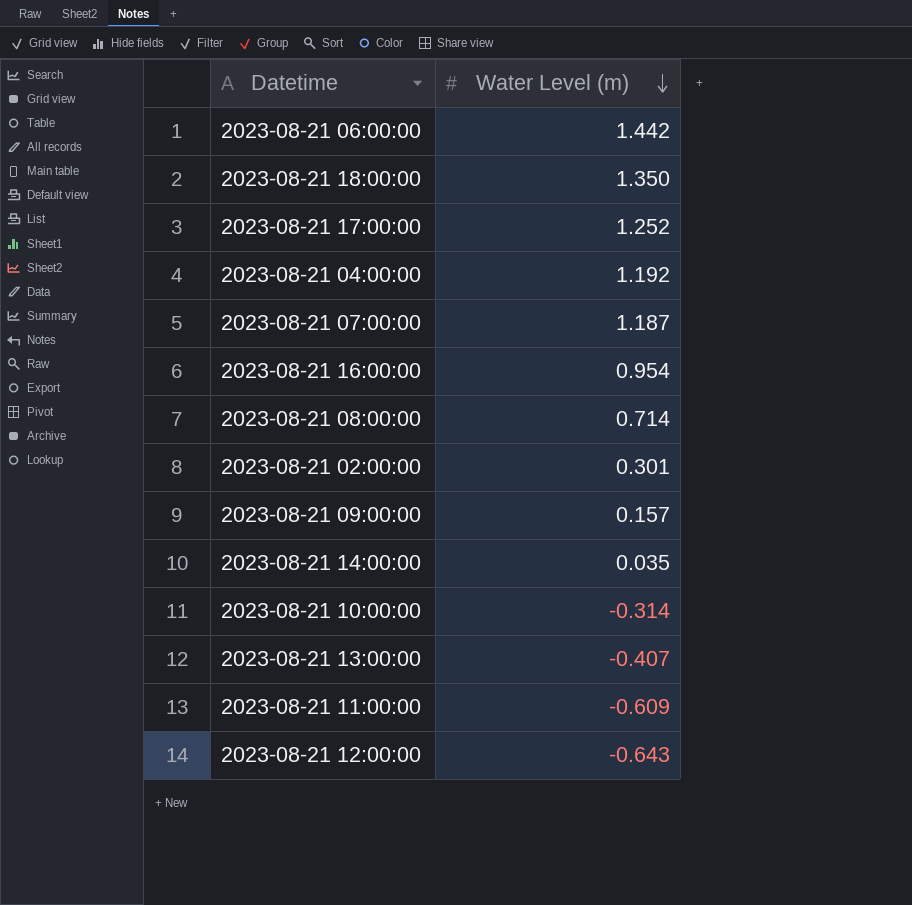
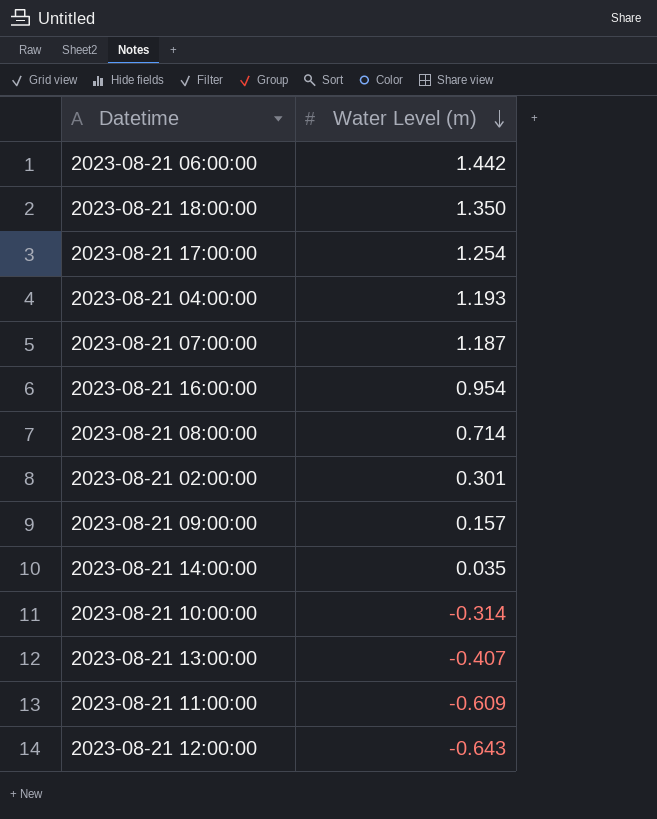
2023-08-21 17:00:00 | Water Level (m): 1.252 -> 1.254
2023-08-21 04:00:00 | Water Level (m): 1.192 -> 1.193

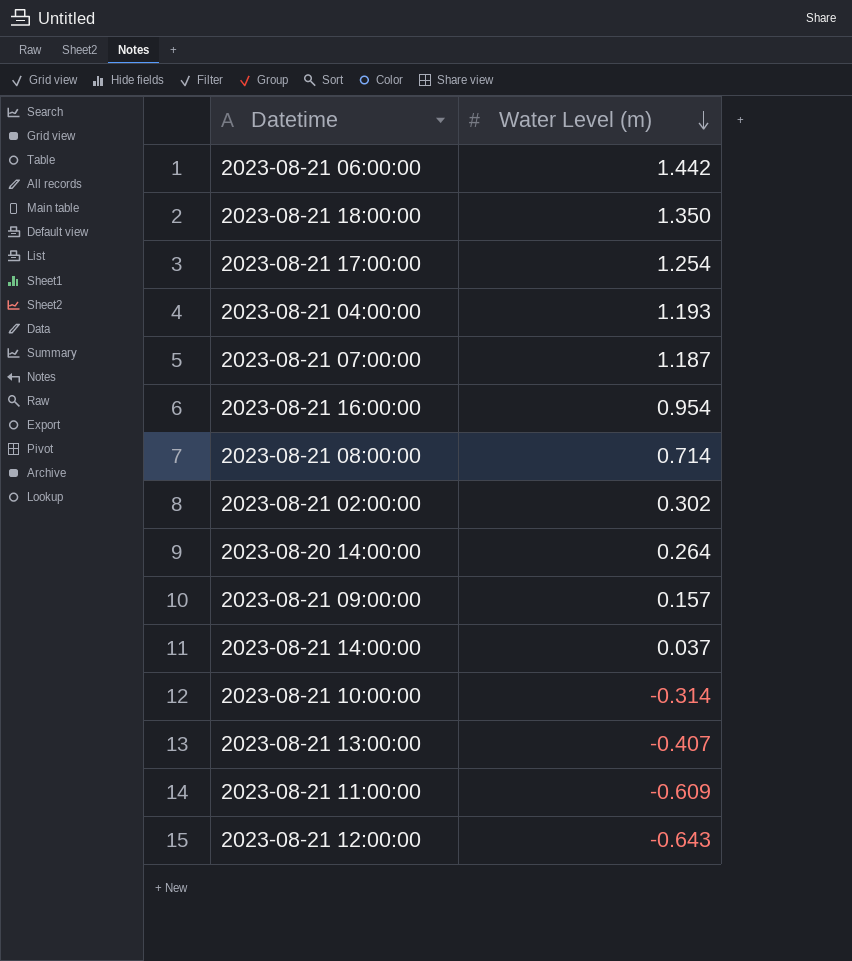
2023-08-21 02:00:00 | Water Level (m): 0.301 -> 0.302
row 2023-08-20 14:00:00: none -> 0.264
2023-08-21 14:00:00 | Water Level (m): 0.035 -> 0.037

